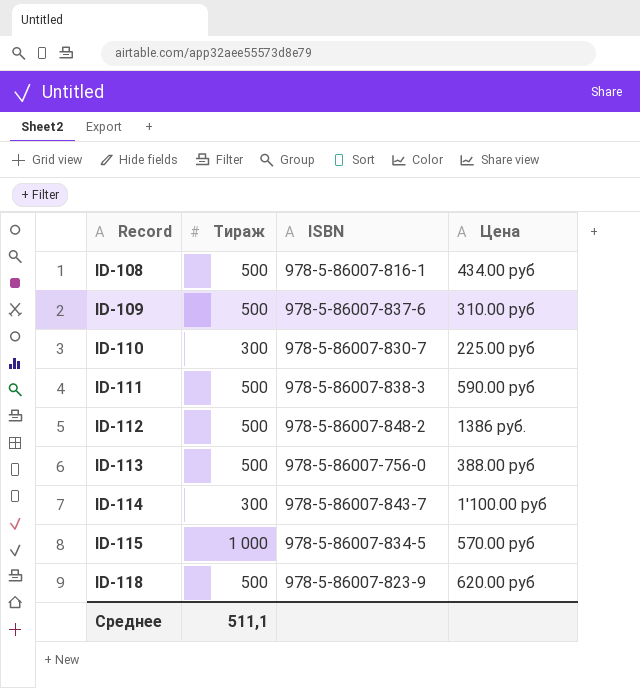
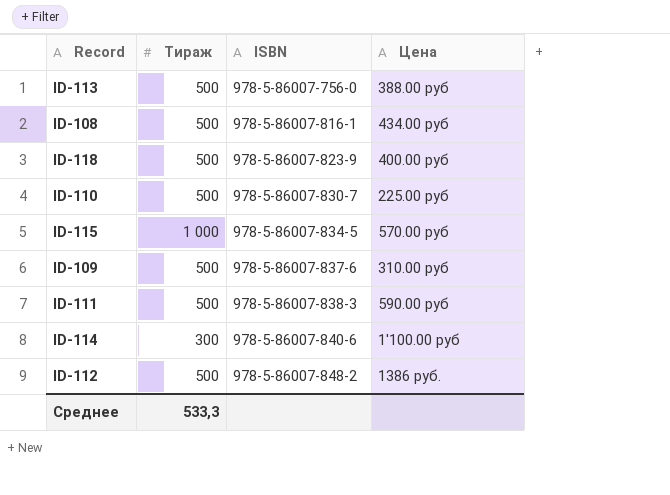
row order: Record ascending -> ISBN ascending
ID-118 | Цена: 620.00 руб -> 400.00 руб
ID-110 | Тираж: 300 -> 500
ID-114 | ISBN: 978-5-86007-843-7 -> 978-5-86007-840-6
Среднее | Тираж: 511,1 -> 533,3

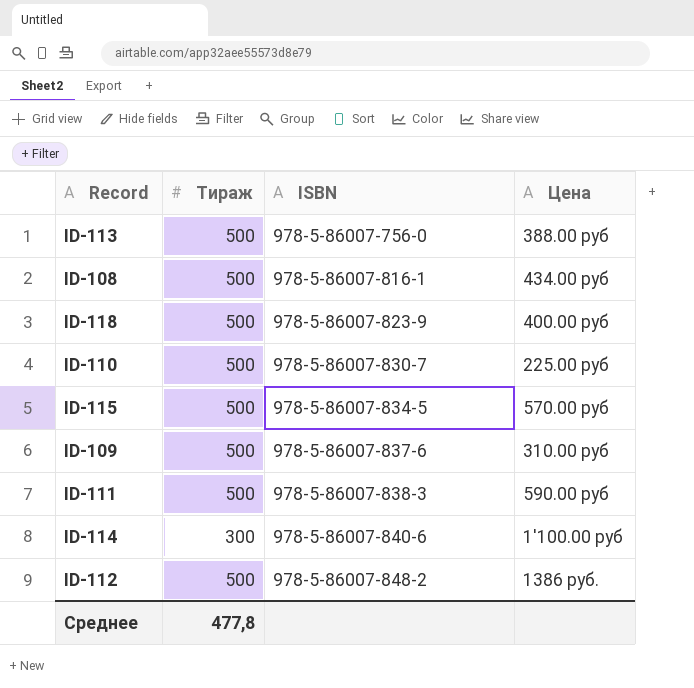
ID-115 | Тираж: 1 000 -> 500
Среднее | Тираж: 533,3 -> 477,8

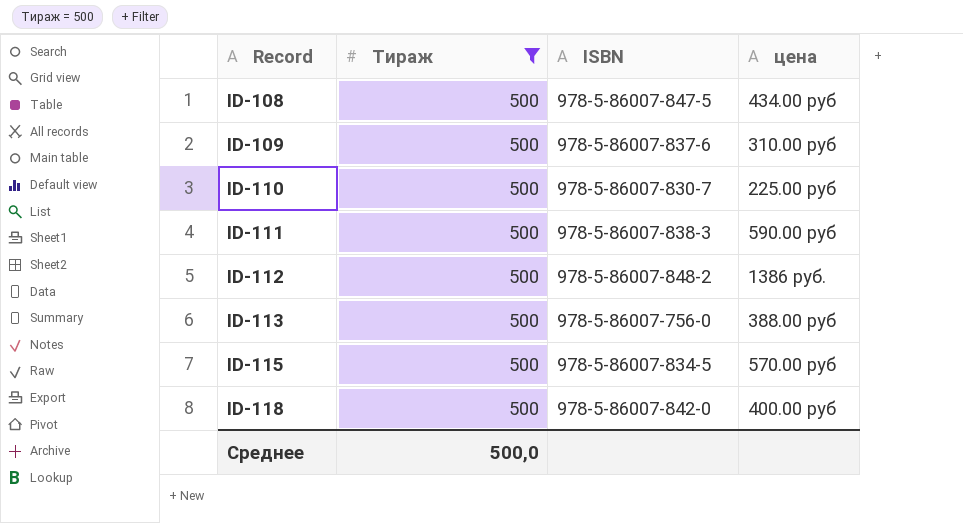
filter: none -> Тираж = 500
row order: ISBN ascending -> Record ascending
column name: Цена -> цена
ID-108 | ISBN: 978-5-86007-816-1 -> 978-5-86007-847-5
ID-118 | ISBN: 978-5-86007-823-9 -> 978-5-86007-842-0
Среднее | Тираж: 477,8 -> 500,0

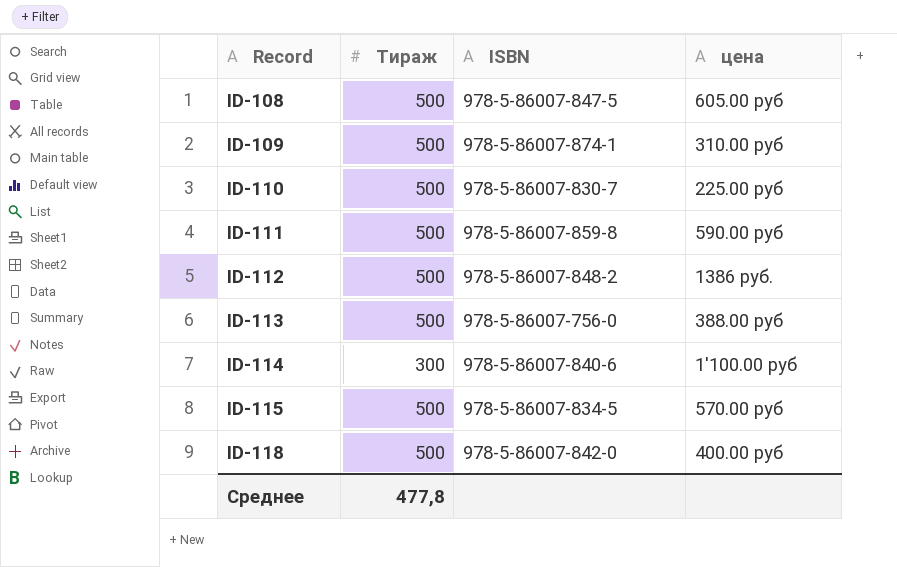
filter: Тираж = 500 -> none
ID-108 | цена: 434.00 руб -> 605.00 руб
ID-109 | ISBN: 978-5-86007-837-6 -> 978-5-86007-874-1
ID-111 | ISBN: 978-5-86007-838-3 -> 978-5-86007-859-8
Среднее | Тираж: 500,0 -> 477,8

